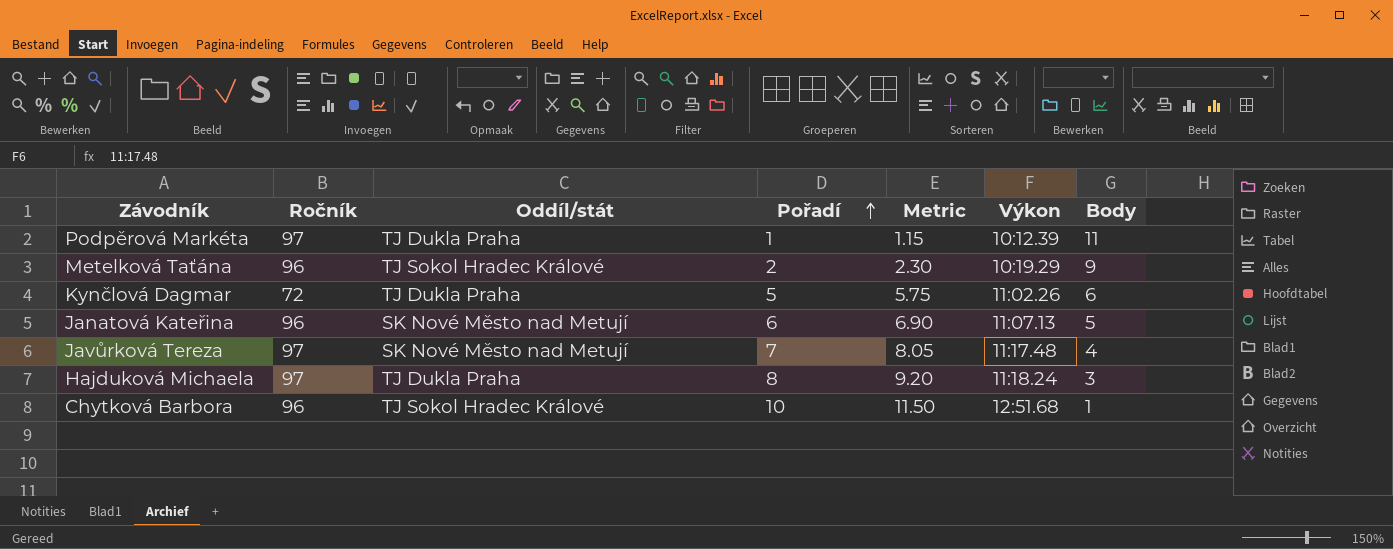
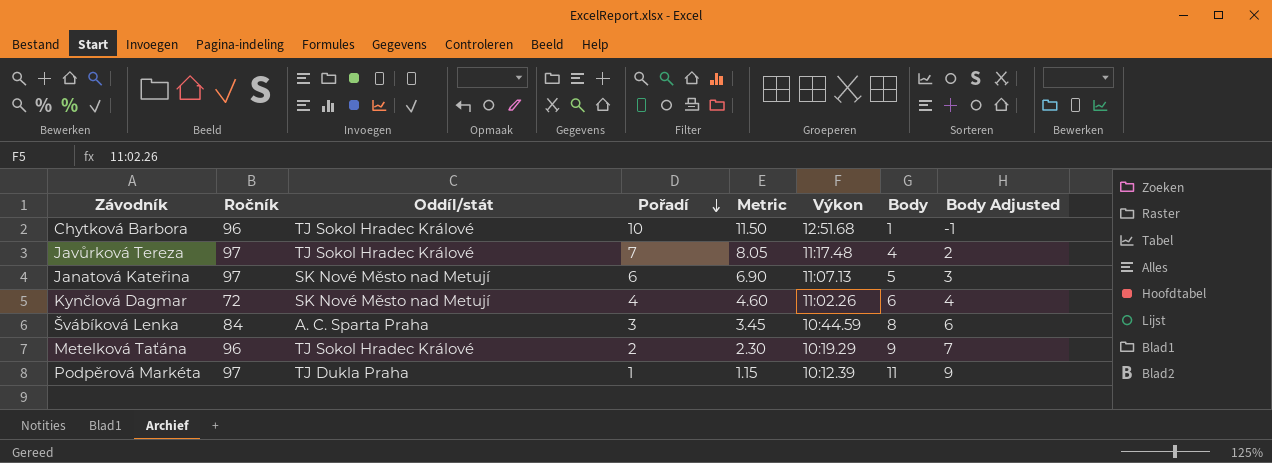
row order: Pořadí ascending -> Pořadí descending
column Body Adjusted | formula: none -> [Body] - 2
row Hajduková Michaela: 97 | TJ Dukla Praha | 8 | 9.20 | 11:18.24 | 3 -> none
Javůrková Tereza | Oddíl/stát: SK Nové Město nad Metují -> TJ Sokol Hradec Králové
Janatová Kateřina | Ročník: 96 -> 97
Kynčlová Dagmar | Oddíl/stát: TJ Dukla Praha -> SK Nové Město nad Metují
Kynčlová Dagmar | Pořadí: 5 -> 4
Kynčlová Dagmar | Metric: 5.75 -> 4.60
row Švábíková Lenka: none -> 84 | A. C. Sparta Praha | 3 | 3.45 | 10:44.59 | 8 | 6

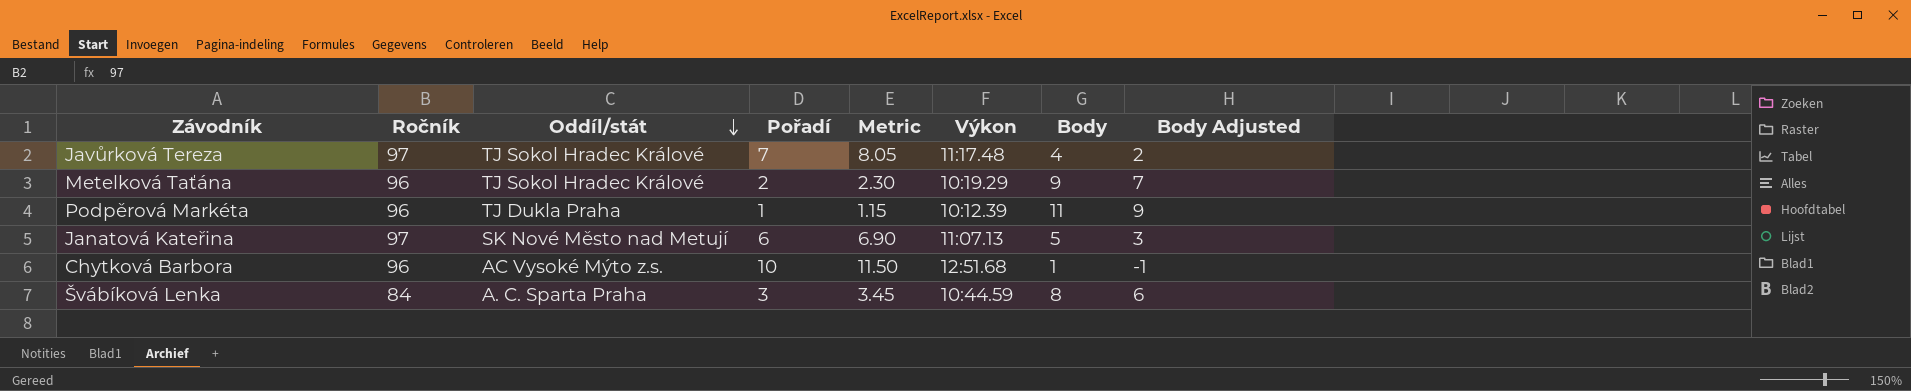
row order: Pořadí descending -> Oddíl/stát descending
row Kynčlová Dagmar: 72 | SK Nové Město nad Metují | 4 | 4.60 | 11:02.26 | 6 | 4 -> none
Podpěrová Markéta | Ročník: 97 -> 96
Chytková Barbora | Oddíl/stát: TJ Sokol Hradec Králové -> AC Vysoké Mýto z.s.

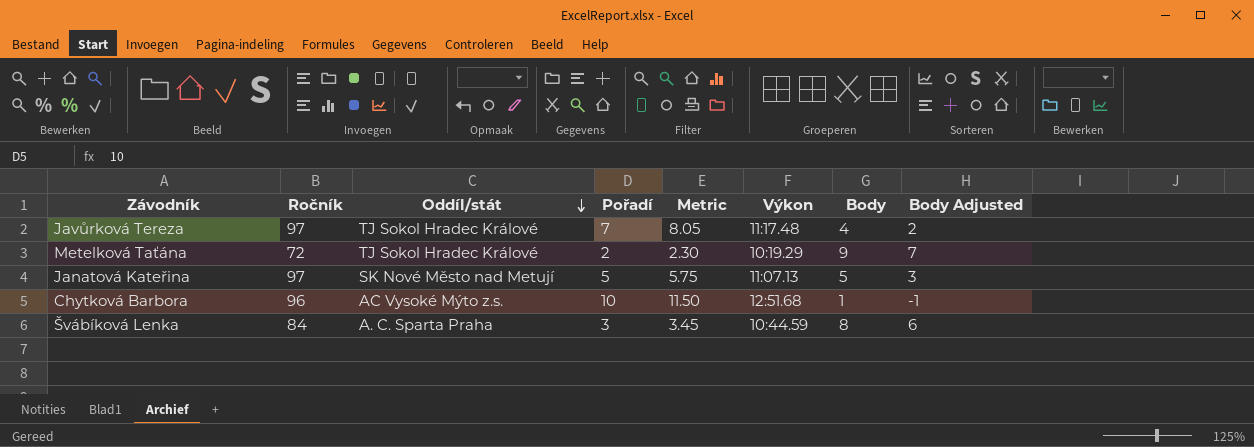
row Podpěrová Markéta: 96 | TJ Dukla Praha | 1 | 1.15 | 10:12.39 | 11 | 9 -> none
Metelková Taťána | Ročník: 96 -> 72
Janatová Kateřina | Pořadí: 6 -> 5
Janatová Kateřina | Metric: 6.90 -> 5.75

